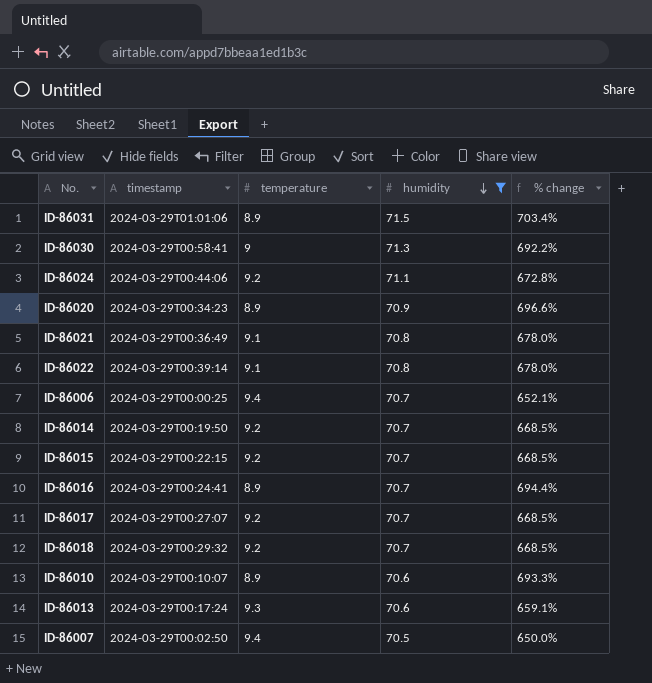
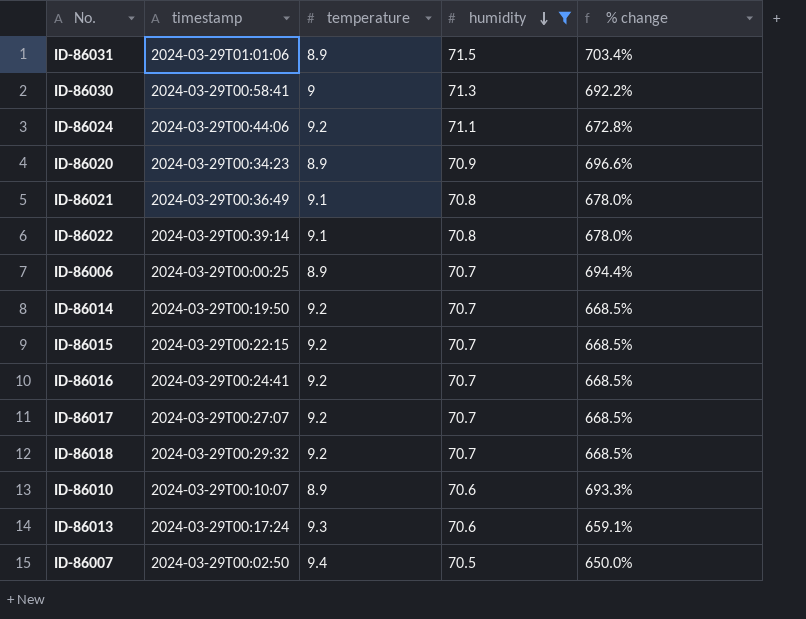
ID-86006 | temperature: 9.4 -> 8.9
ID-86006 | % change: 652.1% -> 694.4%
ID-86016 | temperature: 8.9 -> 9.2
ID-86016 | % change: 694.4% -> 668.5%

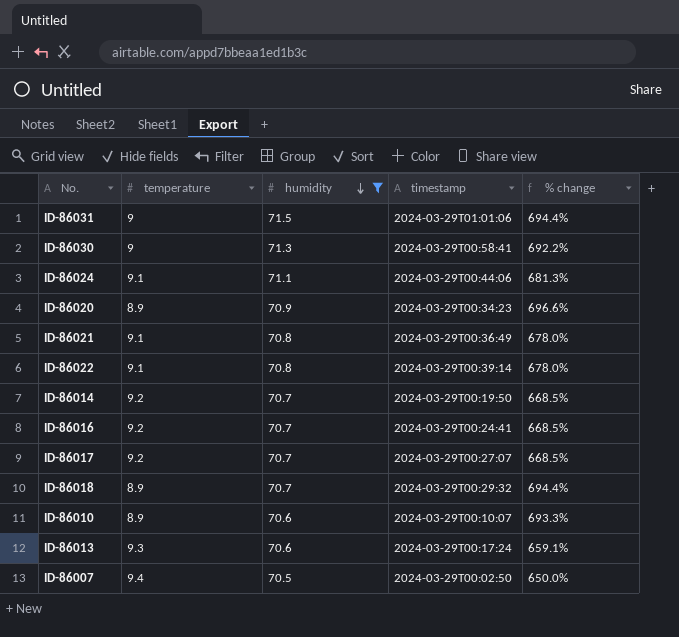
column timestamp | position: 2 -> 4
row ID-86006: 2024-03-29T00:00:25 | 8.9 | 70.7 | 694.4% -> none
row ID-86015: 2024-03-29T00:22:15 | 9.2 | 70.7 | 668.5% -> none
ID-86031 | temperature: 8.9 -> 9
ID-86031 | % change: 703.4% -> 694.4%
ID-86024 | temperature: 9.2 -> 9.1
ID-86024 | % change: 672.8% -> 681.3%
ID-86018 | temperature: 9.2 -> 8.9
ID-86018 | % change: 668.5% -> 694.4%

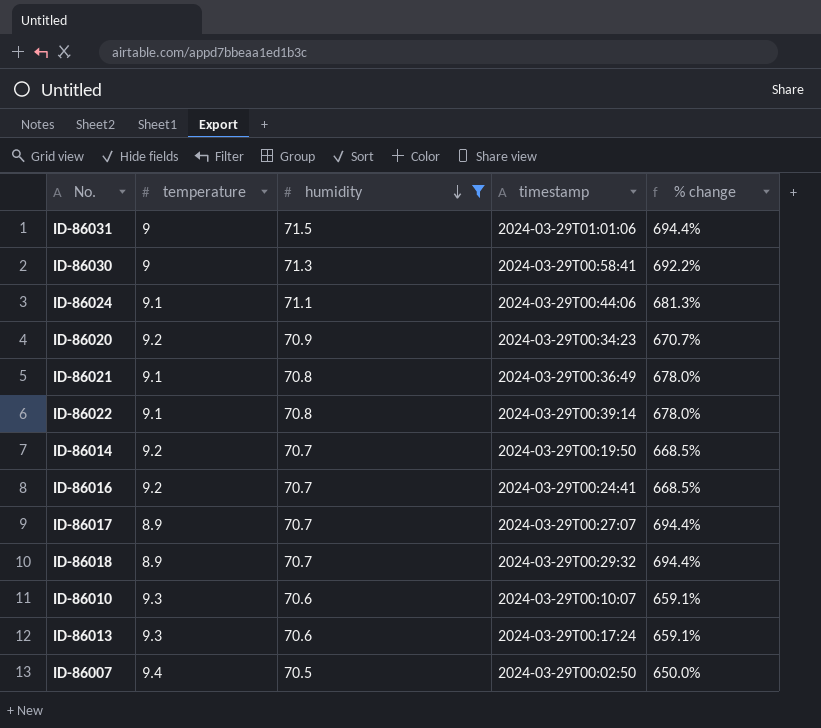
ID-86020 | temperature: 8.9 -> 9.2
ID-86020 | % change: 696.6% -> 670.7%
ID-86017 | temperature: 9.2 -> 8.9
ID-86017 | % change: 668.5% -> 694.4%
ID-86010 | temperature: 8.9 -> 9.3
ID-86010 | % change: 693.3% -> 659.1%

